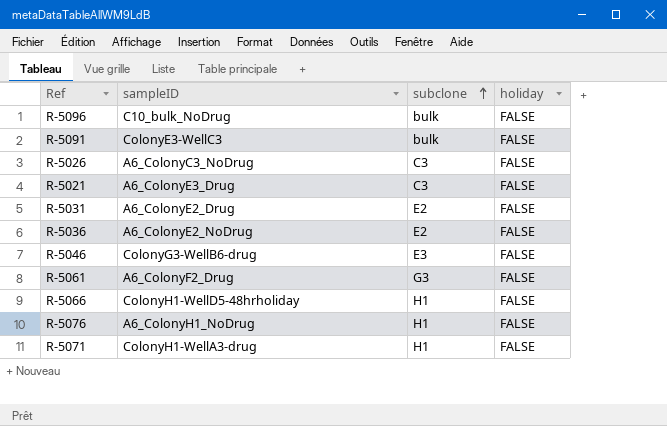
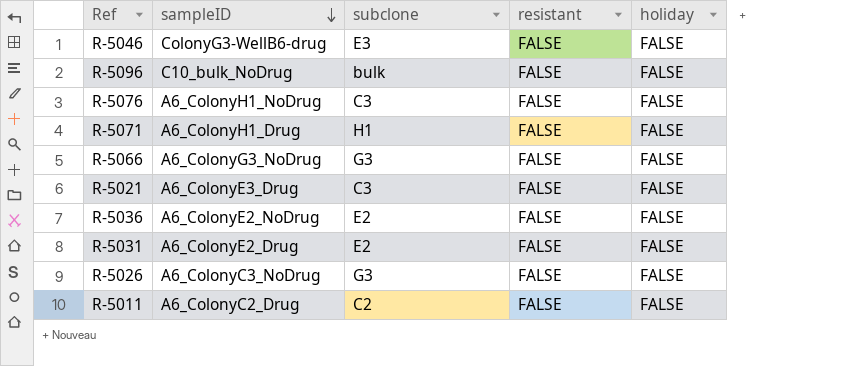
row order: subclone ascending -> sampleID descending
column resistant | position: none -> 4
row R-5091: ColonyE3-WellC3 | bulk | FALSE -> none
row R-5061: A6_ColonyF2_Drug | G3 | FALSE -> none
R-5076 | subclone: H1 -> C3
R-5071 | sampleID: ColonyH1-WellA3-drug -> A6_ColonyH1_Drug
R-5066 | sampleID: ColonyH1-WellD5-48hrholiday -> A6_ColonyG3_NoDrug
R-5066 | subclone: H1 -> G3
R-5026 | subclone: C3 -> G3
row R-5011: none -> A6_ColonyC2_Drug | C2 | FALSE | FALSE

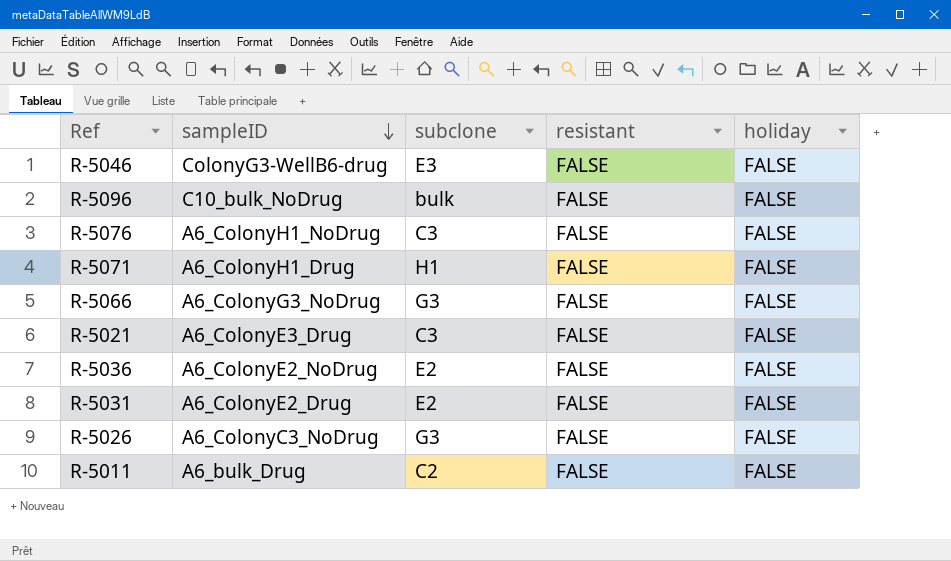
R-5011 | sampleID: A6_ColonyC2_Drug -> A6_bulk_Drug

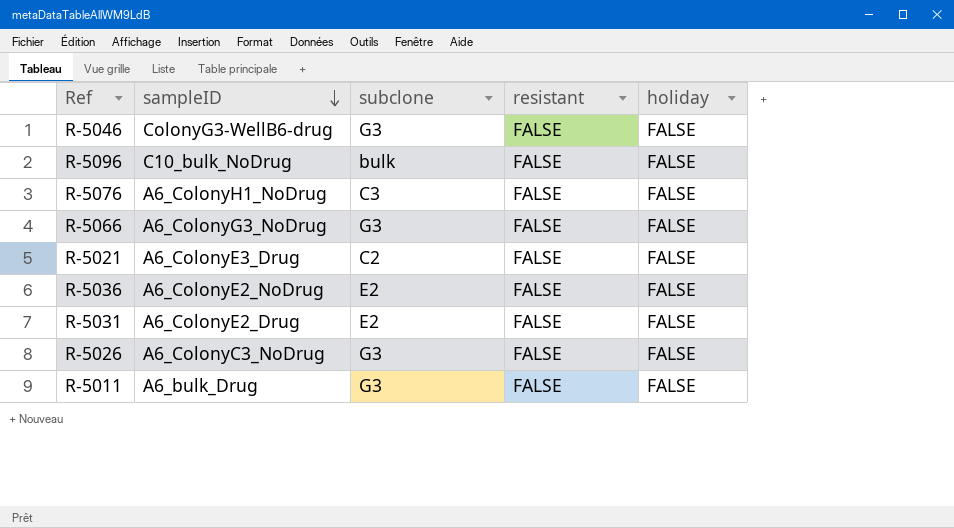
row R-5071: A6_ColonyH1_Drug | H1 | FALSE | FALSE -> none
R-5046 | subclone: E3 -> G3
R-5021 | subclone: C3 -> C2
R-5011 | subclone: C2 -> G3

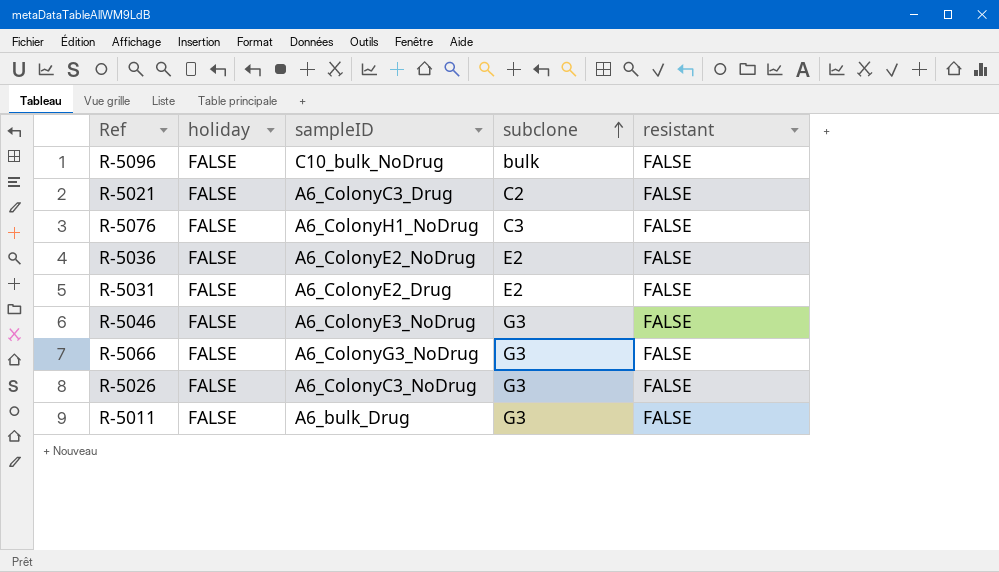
row order: sampleID descending -> subclone ascending
column holiday | position: 5 -> 2
R-5021 | sampleID: A6_ColonyE3_Drug -> A6_ColonyC3_Drug
R-5046 | sampleID: ColonyG3-WellB6-drug -> A6_ColonyE3_NoDrug

